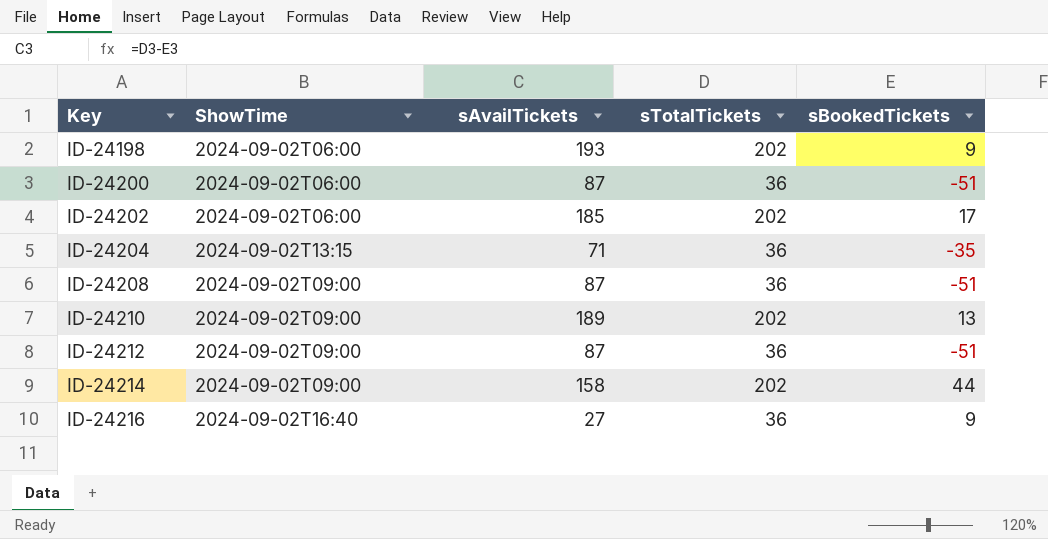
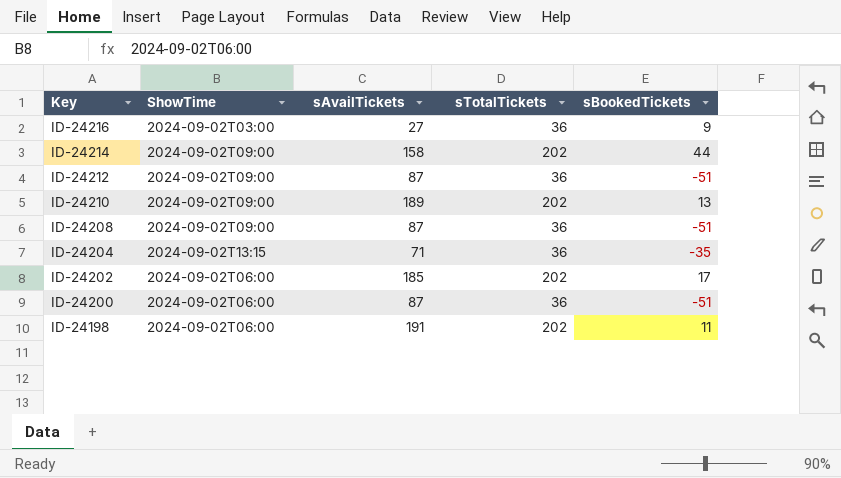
row order: Key ascending -> Key descending
ID-24216 | ShowTime: 2024-09-02T16:40 -> 2024-09-02T03:00
ID-24198 | sAvailTickets: 193 -> 191
ID-24198 | sBookedTickets: 9 -> 11

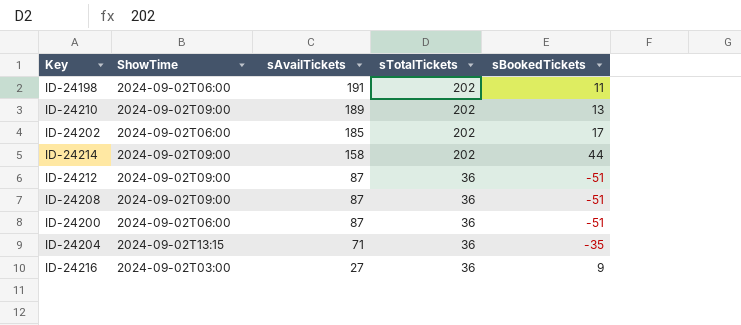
row order: Key descending -> sAvailTickets descending

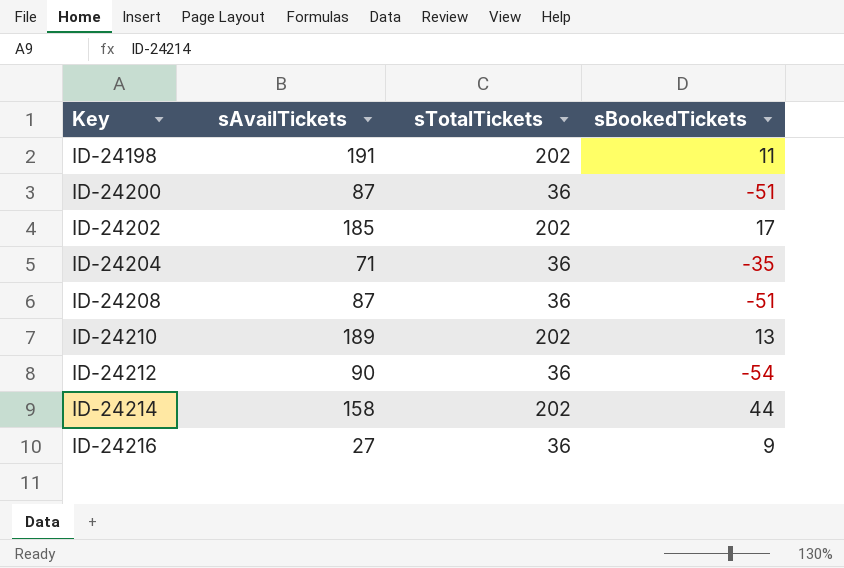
row order: sAvailTickets descending -> Key ascending
column ShowTime | position: 2 -> none
ID-24212 | sAvailTickets: 87 -> 90
ID-24212 | sBookedTickets: -51 -> -54

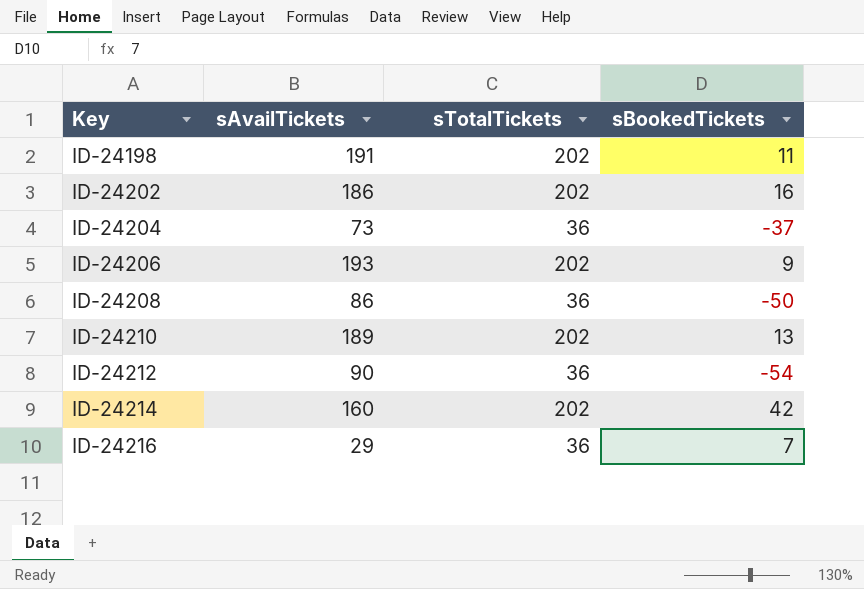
row ID-24200: 87 | 36 | -51 -> none
ID-24202 | sAvailTickets: 185 -> 186
ID-24202 | sBookedTickets: 17 -> 16
ID-24204 | sAvailTickets: 71 -> 73
ID-24204 | sBookedTickets: -35 -> -37
row ID-24206: none -> 193 | 202 | 9
ID-24208 | sAvailTickets: 87 -> 86
ID-24208 | sBookedTickets: -51 -> -50
ID-24214 | sAvailTickets: 158 -> 160
ID-24214 | sBookedTickets: 44 -> 42
ID-24216 | sAvailTickets: 27 -> 29
ID-24216 | sBookedTickets: 9 -> 7

